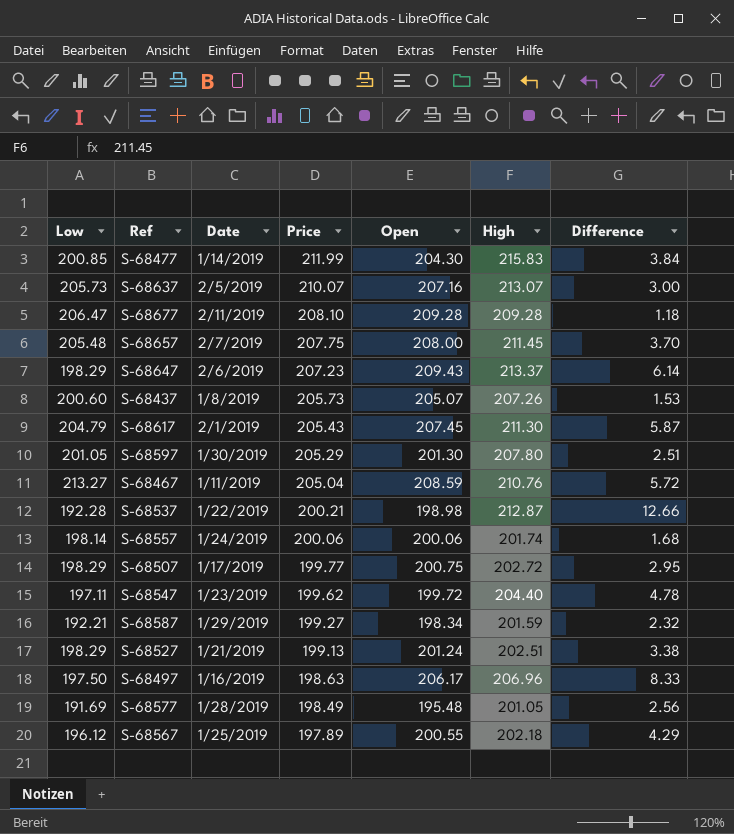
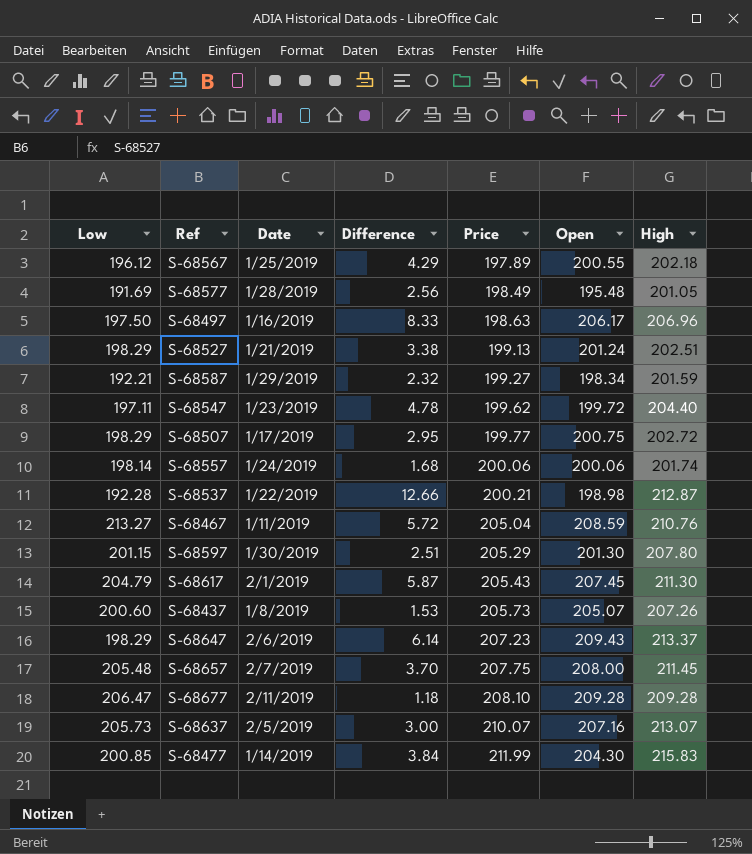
row order: Price descending -> Price ascending
column Difference | position: 7 -> 4
S-68597 | Low: 201.05 -> 201.15

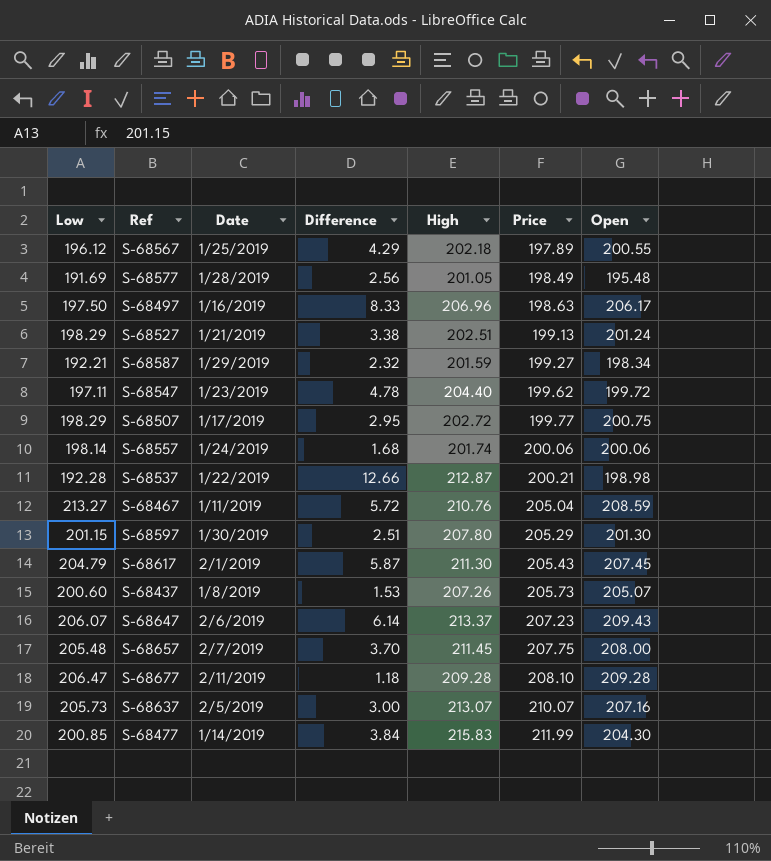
column High | position: 7 -> 5
S-68647 | Low: 198.29 -> 206.07

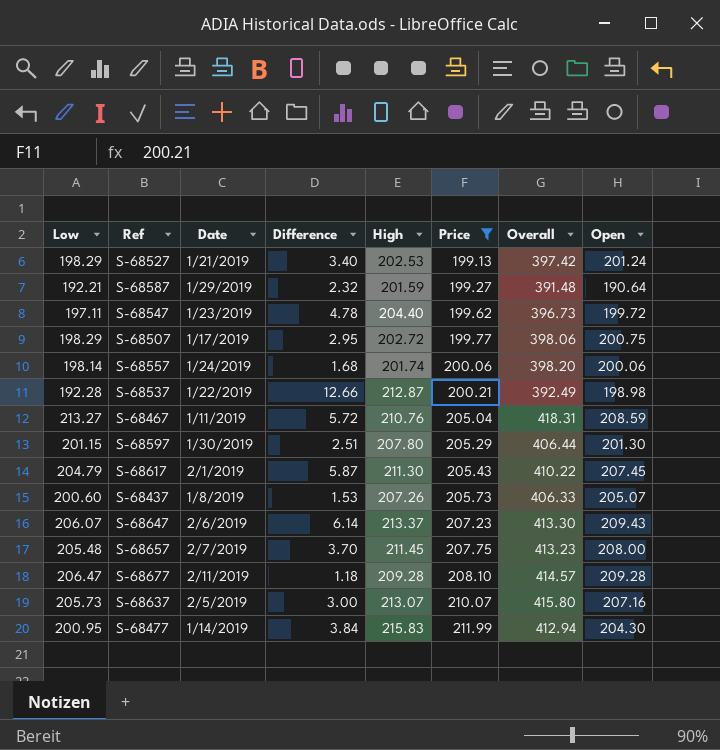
filter: none -> Price >= 199.13
column Overall | formula: none -> [Low] + [Price]
S-68527 | Difference: 3.38 -> 3.40
S-68527 | High: 202.51 -> 202.53
S-68587 | Open: 198.34 -> 190.64
S-68477 | Low: 200.85 -> 200.95

